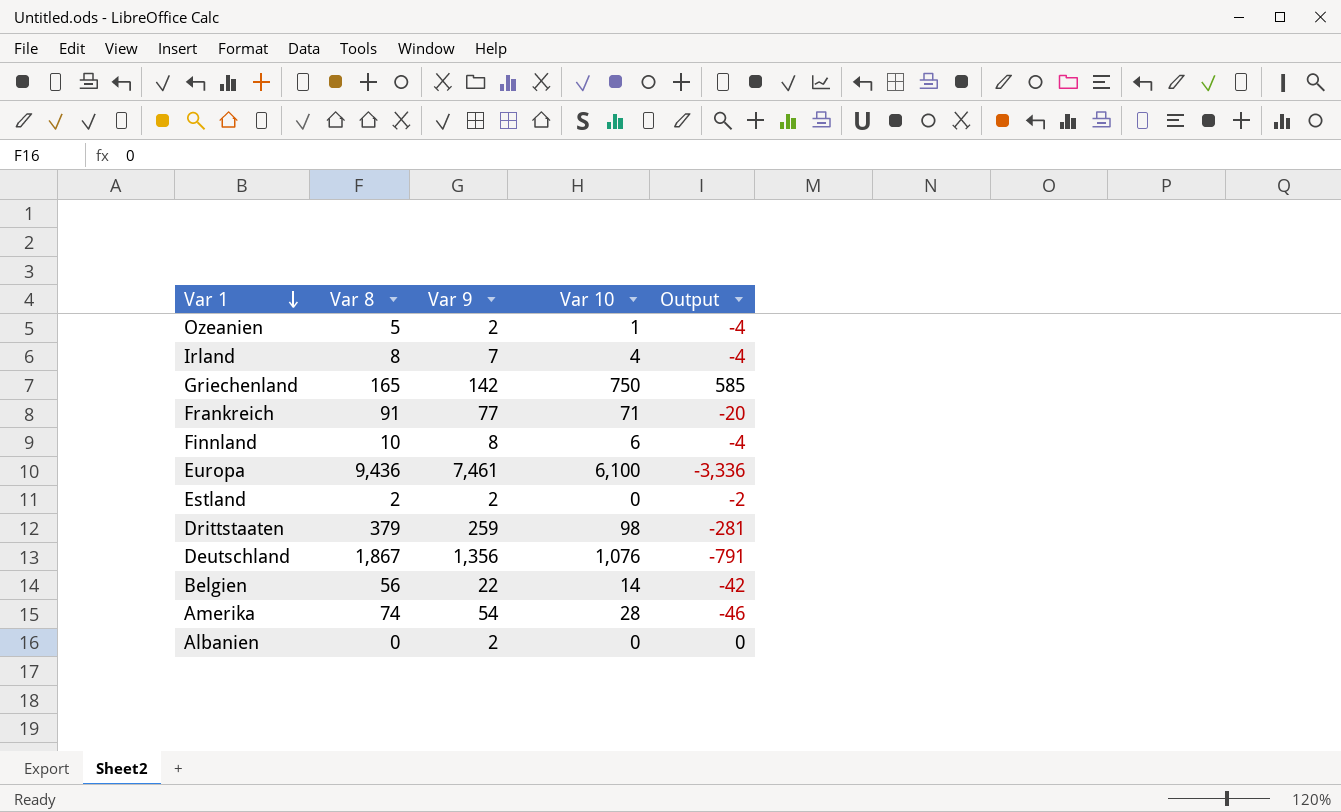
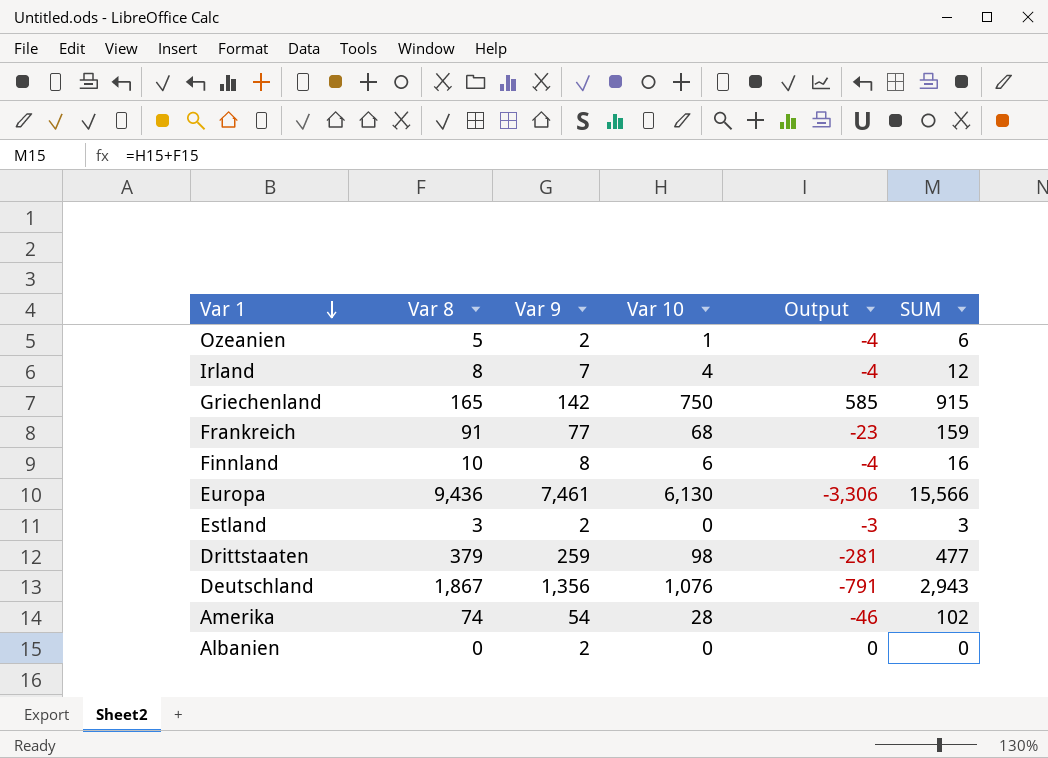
column SUM | formula: none -> [Var 8] + [Var 10]
row Belgien: 56 | 22 | 14 | -42 -> none
Frankreich | Var 10: 71 -> 68
Frankreich | Output: -20 -> -23
Europa | Var 10: 6,100 -> 6,130
Europa | Output: -3,336 -> -3,306
Estland | Var 8: 2 -> 3
Estland | Output: -2 -> -3

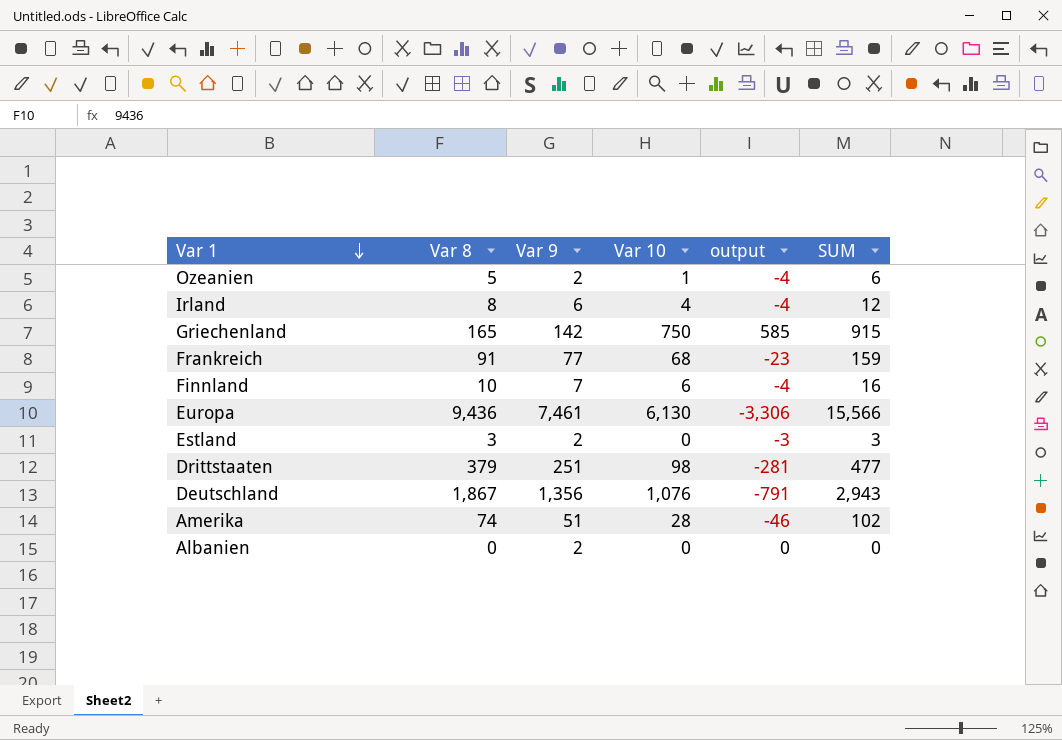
column name: Output -> output
Irland | Var 9: 7 -> 6
Finnland | Var 9: 8 -> 7
Drittstaaten | Var 9: 259 -> 251
Amerika | Var 9: 54 -> 51

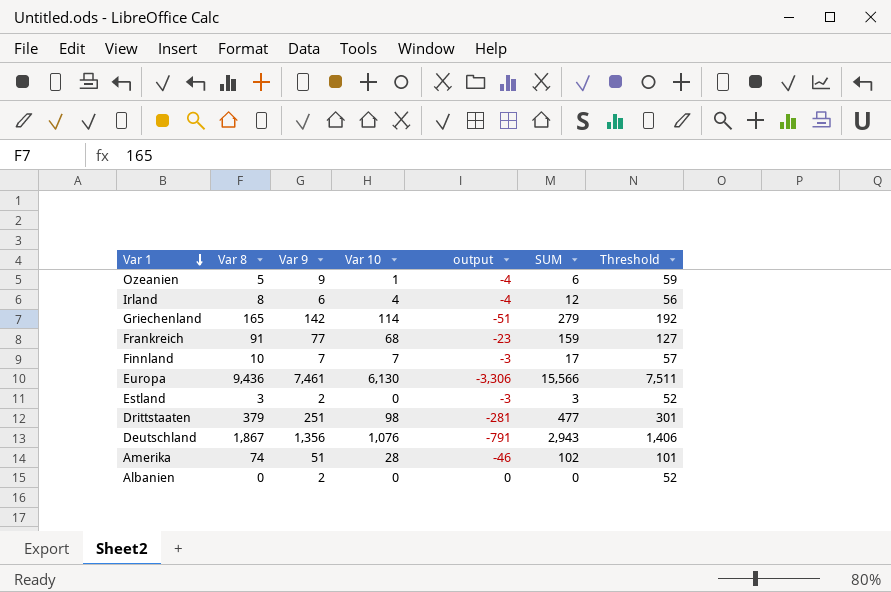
column Threshold | formula: none -> [Var 9] + 50
Ozeanien | Var 9: 2 -> 9
Griechenland | Var 10: 750 -> 114
Griechenland | output: 585 -> -51
Griechenland | SUM: 915 -> 279
Finnland | Var 10: 6 -> 7
Finnland | output: -4 -> -3
Finnland | SUM: 16 -> 17

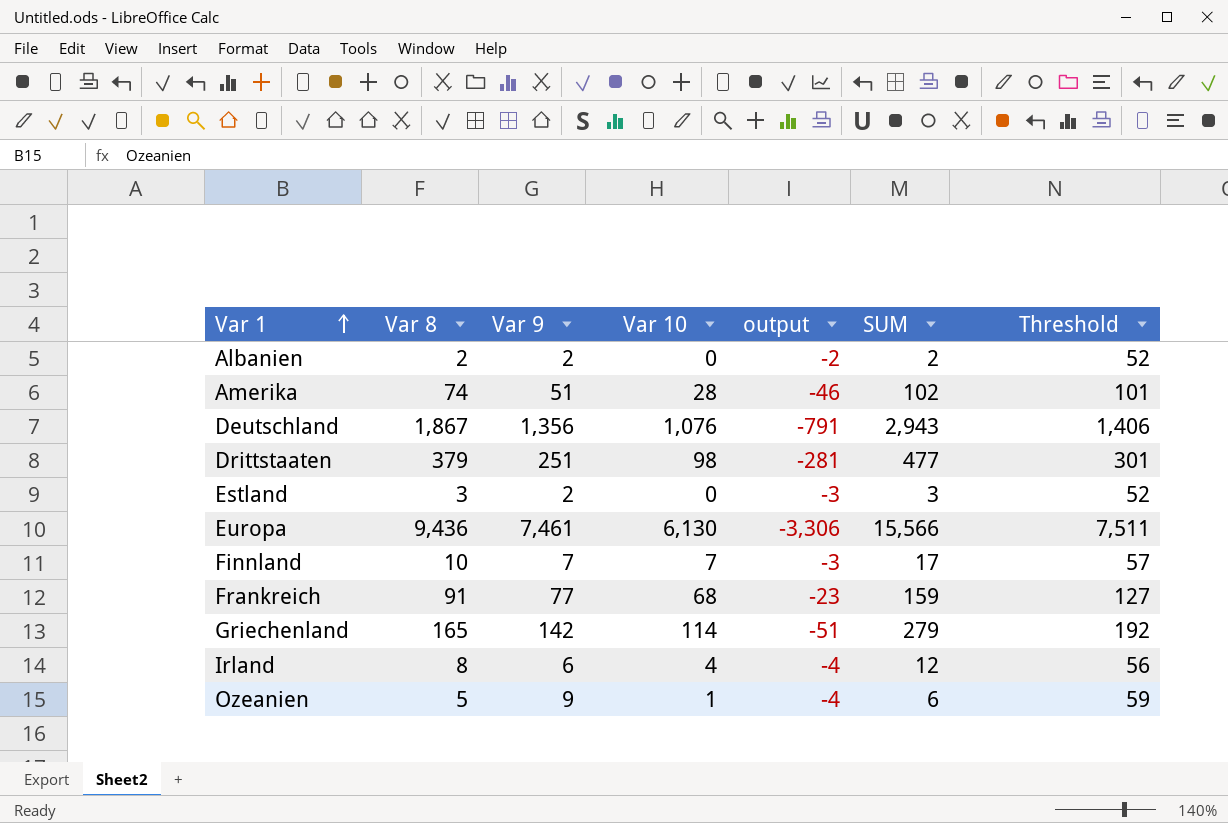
row order: Var 1 descending -> Var 1 ascending
Albanien | Var 8: 0 -> 2
Albanien | output: 0 -> -2
Albanien | SUM: 0 -> 2

